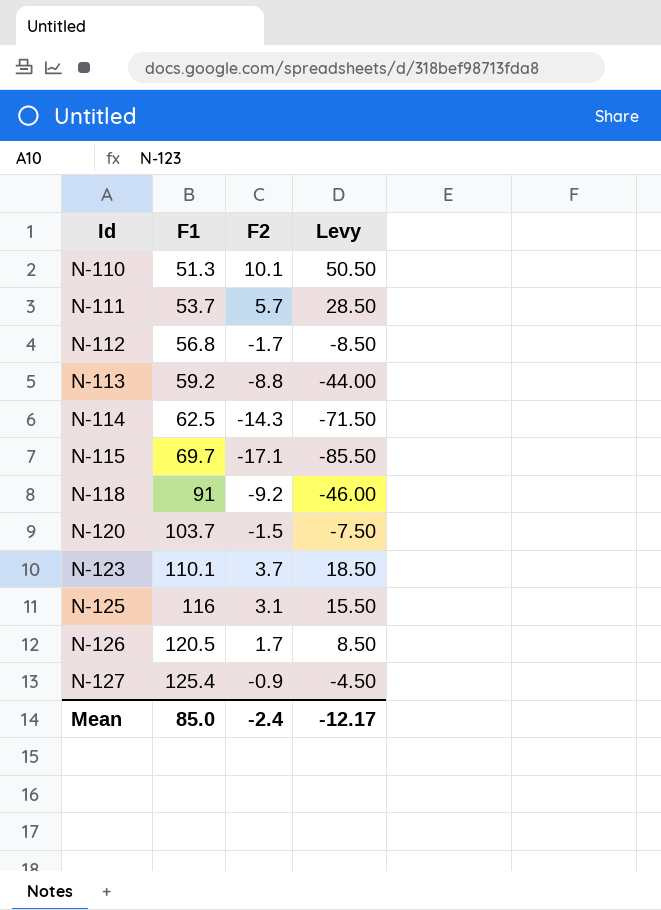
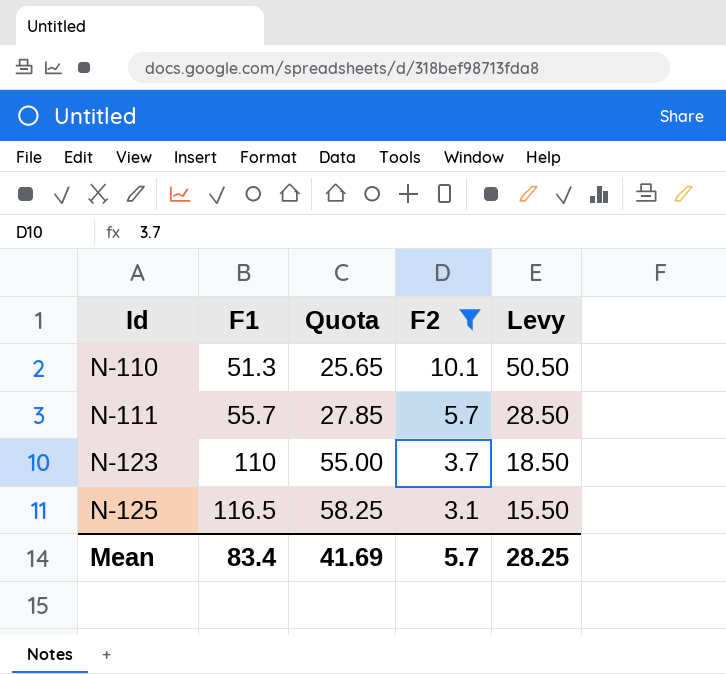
filter: none -> F2 >= 3.1
column Quota | formula: none -> [F1] * 0.5
N-111 | F1: 53.7 -> 55.7
N-123 | F1: 110.1 -> 110
N-125 | F1: 116 -> 116.5
Mean | F1: 85.0 -> 83.4
Mean | F2: -2.4 -> 5.7
Mean | Levy: -12.17 -> 28.25

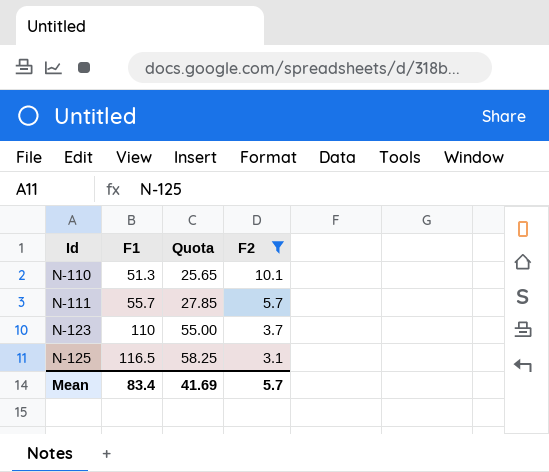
column Levy | formula: [F2] * 5 -> none

